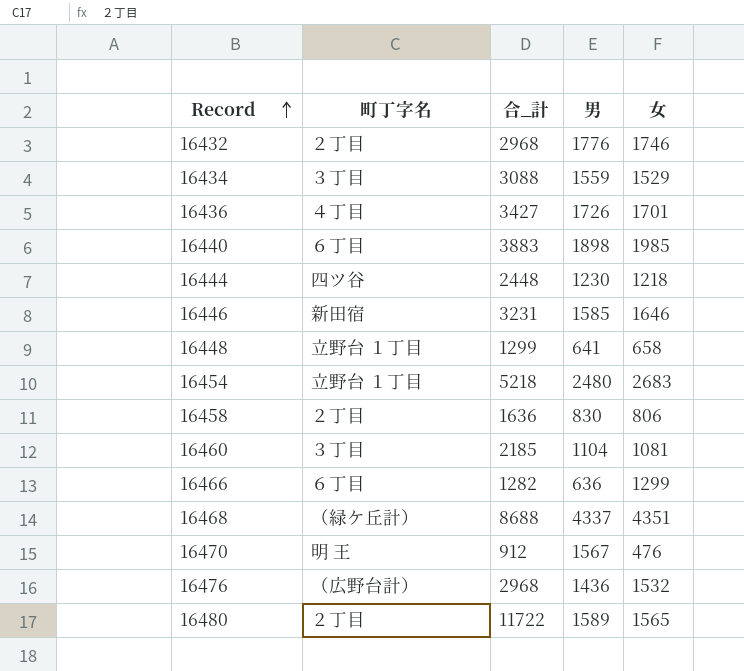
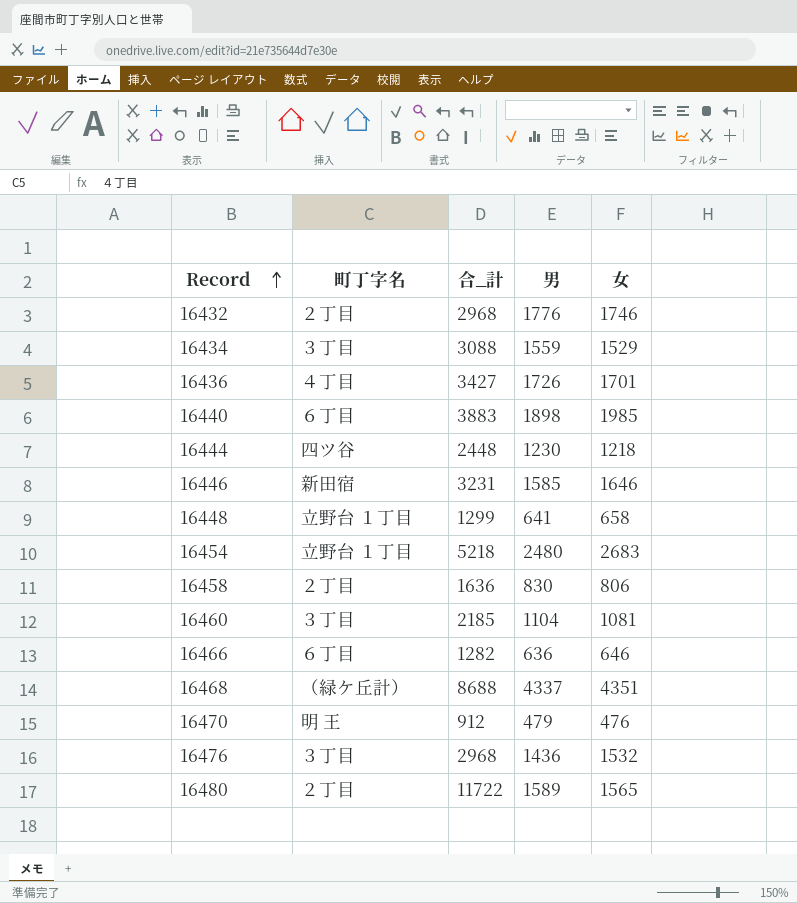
16466 | 女: 1299 -> 646
16470 | 男: 1567 -> 479
16476 | 町丁字名: （広野台計） -> ３丁目

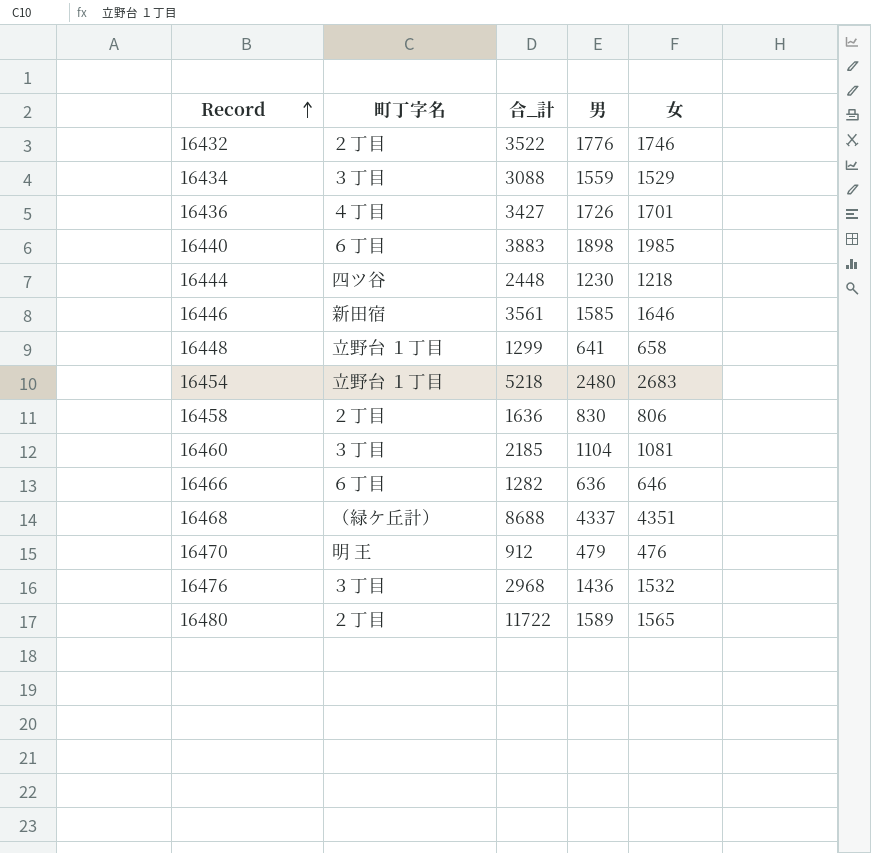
16432 | 合_計: 2968 -> 3522
16446 | 合_計: 3231 -> 3561

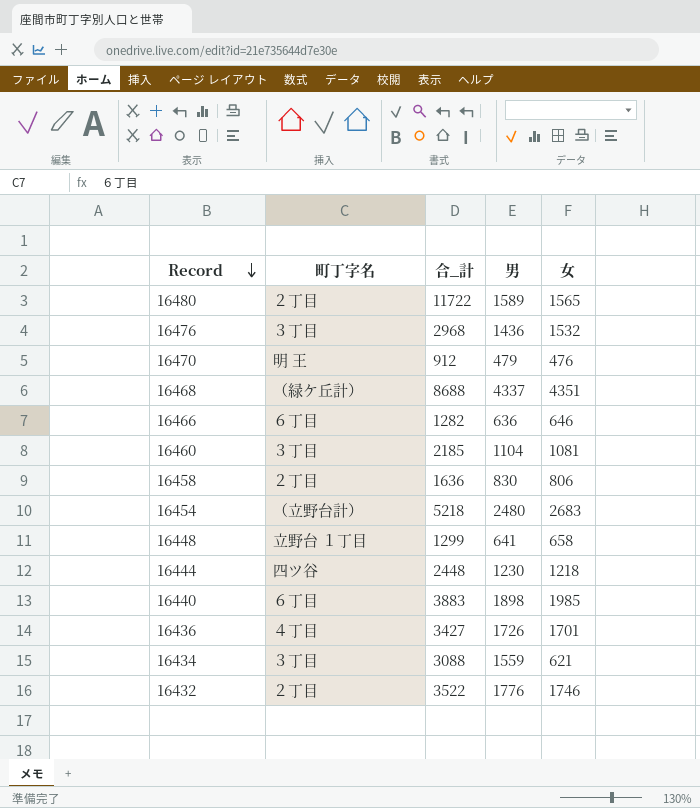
row order: Record ascending -> Record descending
row 16446: 新田宿 | 3561 | 1585 | 1646 -> none
16454 | 町丁字名: 立野台 １丁目 -> （立野台計）
16434 | 女: 1529 -> 621

